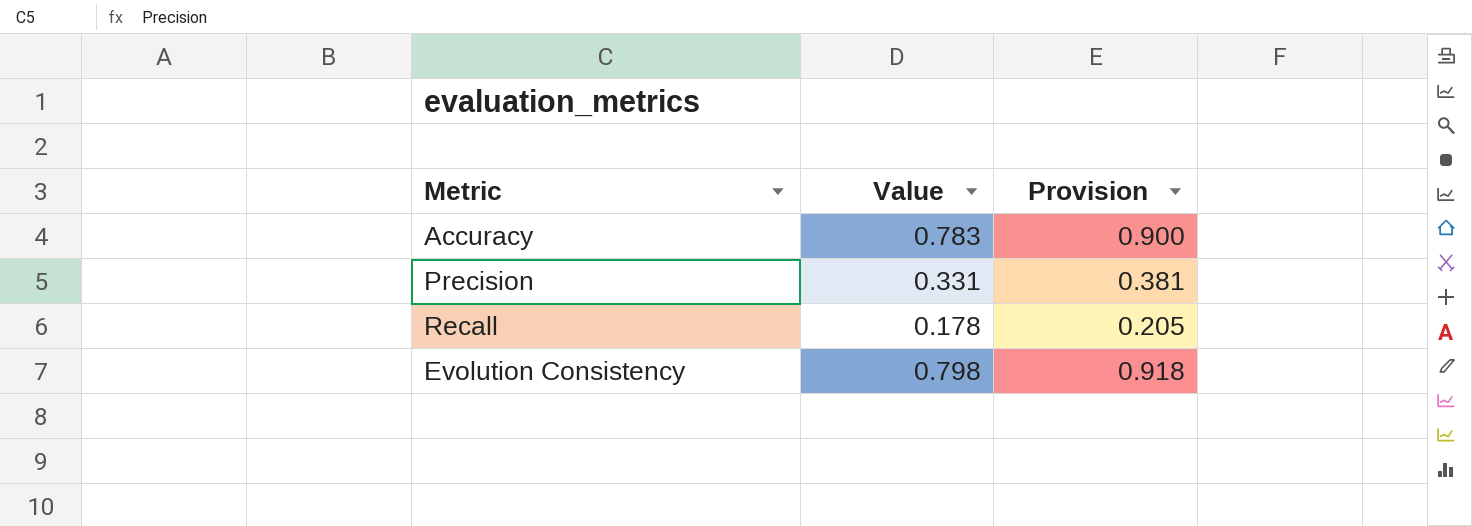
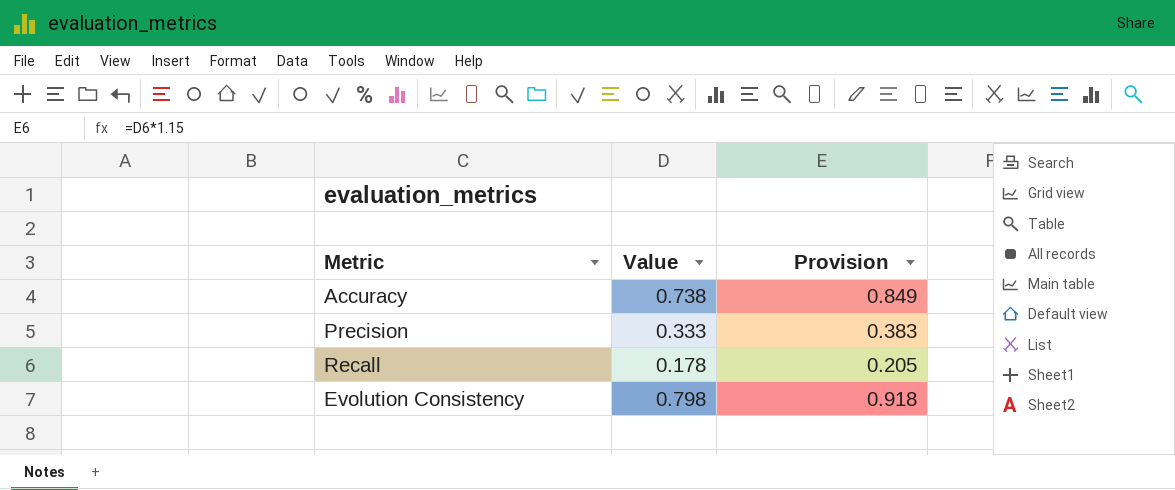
Accuracy | Value: 0.783 -> 0.738
Accuracy | Provision: 0.900 -> 0.849
Precision | Value: 0.331 -> 0.333
Precision | Provision: 0.381 -> 0.383

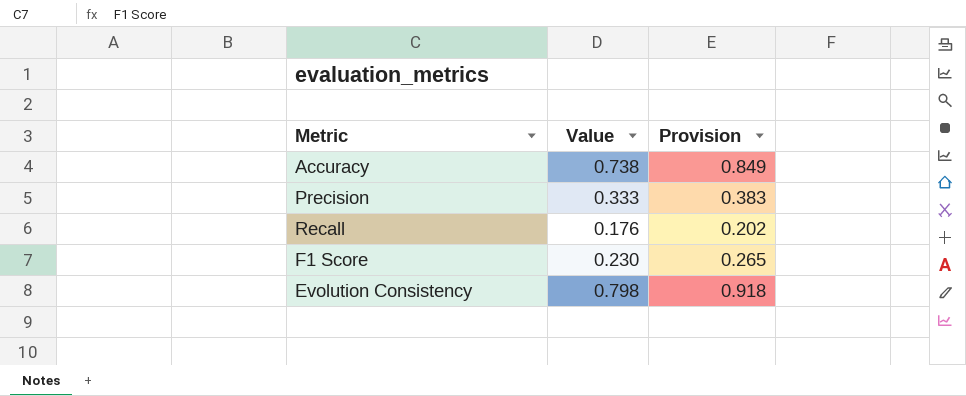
Recall | Value: 0.178 -> 0.176
Recall | Provision: 0.205 -> 0.202
row F1 Score: none -> 0.230 | 0.265

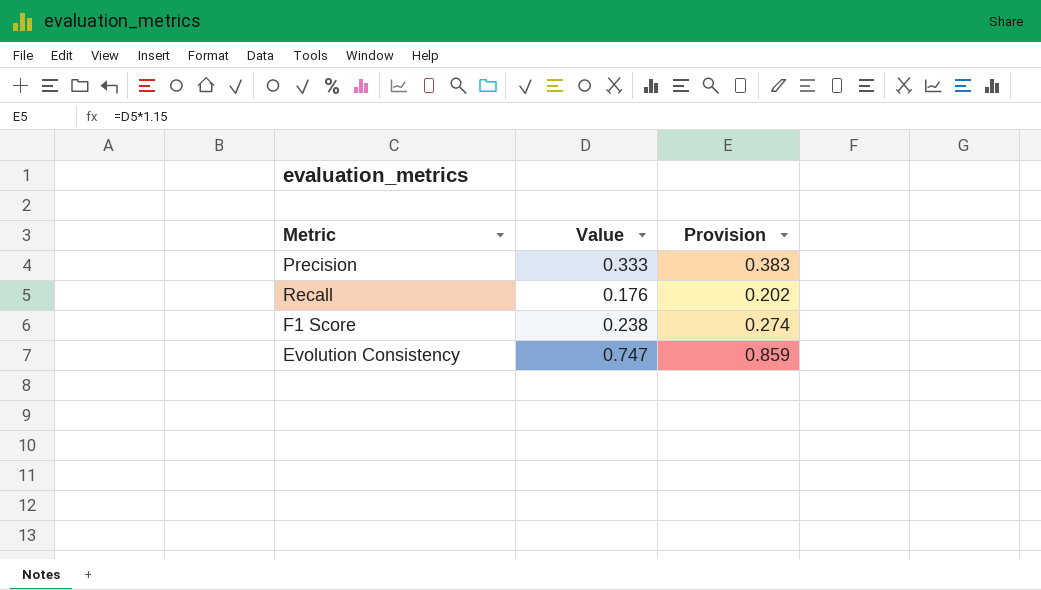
row Accuracy: 0.738 | 0.849 -> none
F1 Score | Value: 0.230 -> 0.238
F1 Score | Provision: 0.265 -> 0.274
Evolution Consistency | Value: 0.798 -> 0.747
Evolution Consistency | Provision: 0.918 -> 0.859

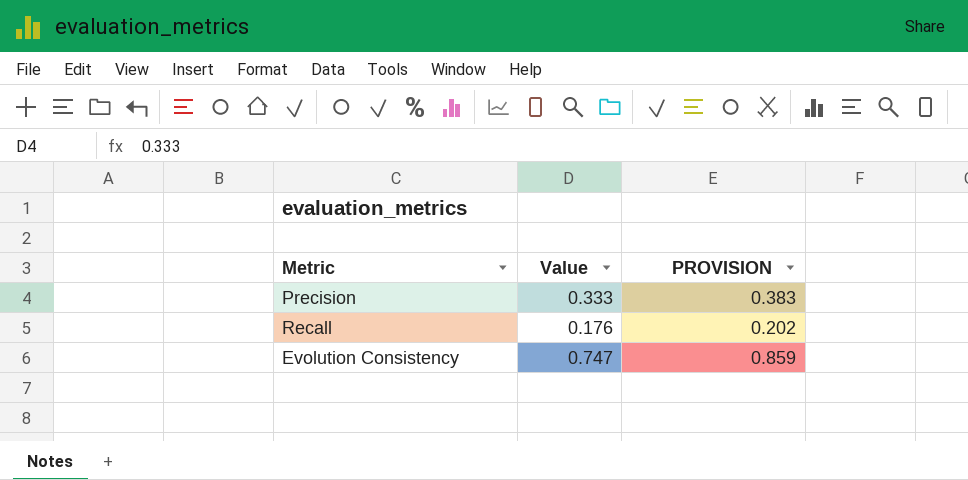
column name: Provision -> PROVISION
row F1 Score: 0.238 | 0.274 -> none

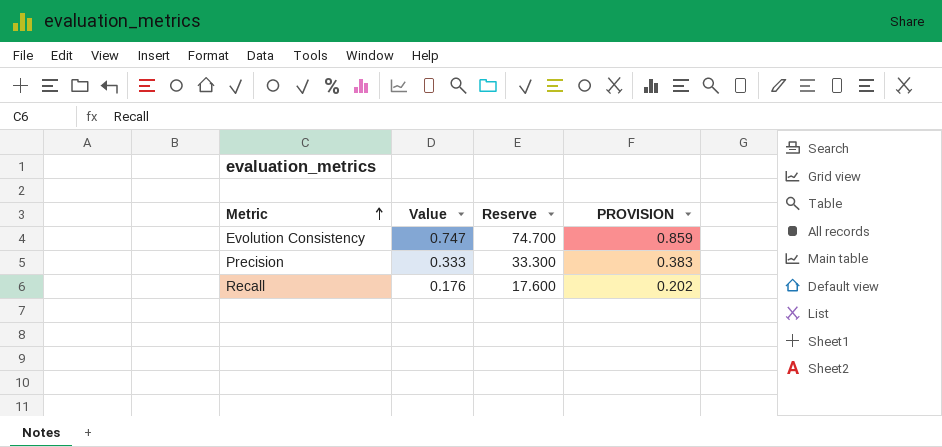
row order: none -> Metric ascending
column Reserve | formula: none -> [Value] * 100

